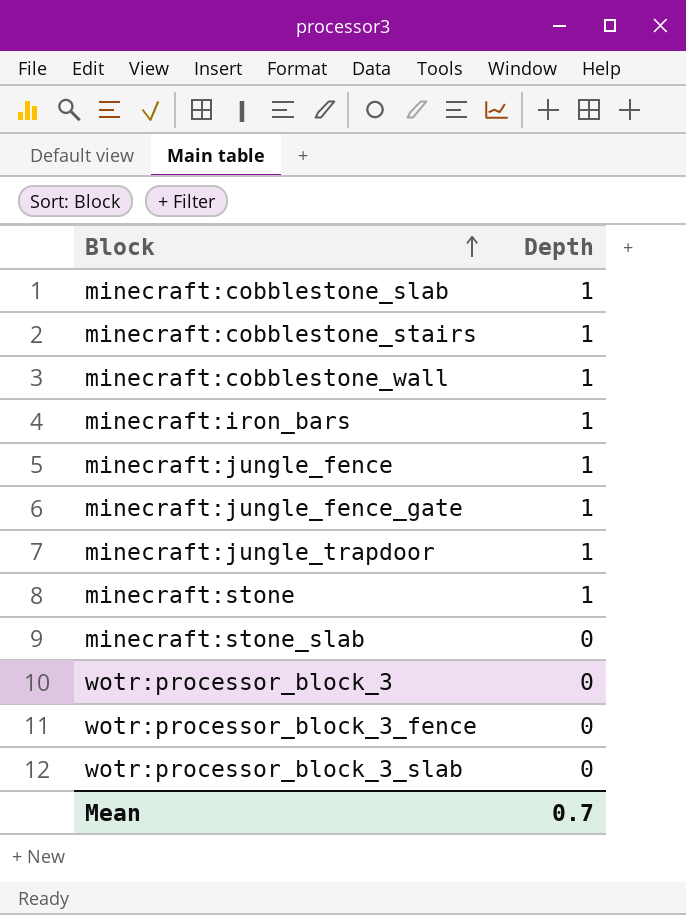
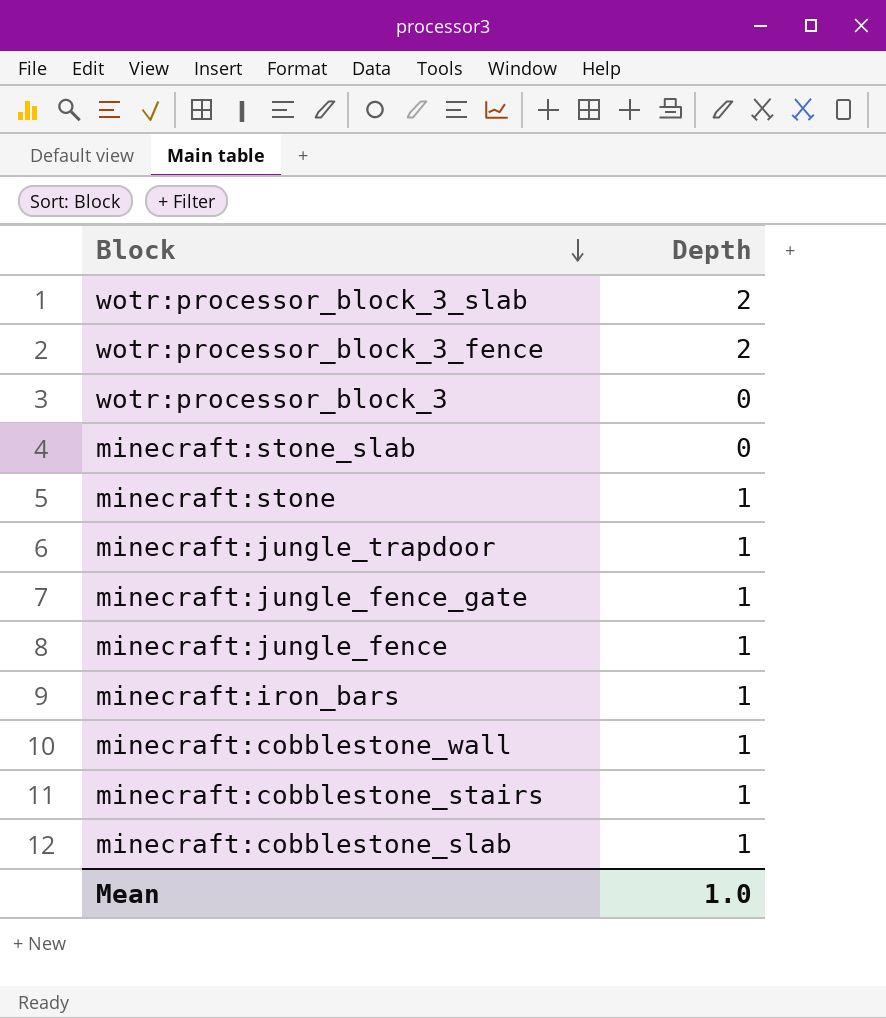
row order: Block ascending -> Block descending
wotr:processor_block_3_slab | Depth: 0 -> 2
wotr:processor_block_3_fence | Depth: 0 -> 2
Mean | Depth: 0.7 -> 1.0

